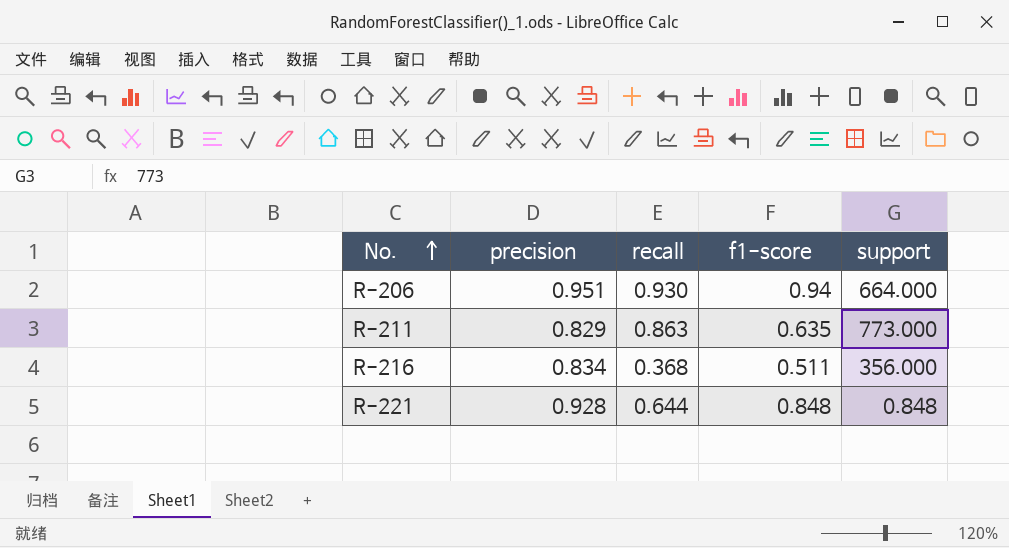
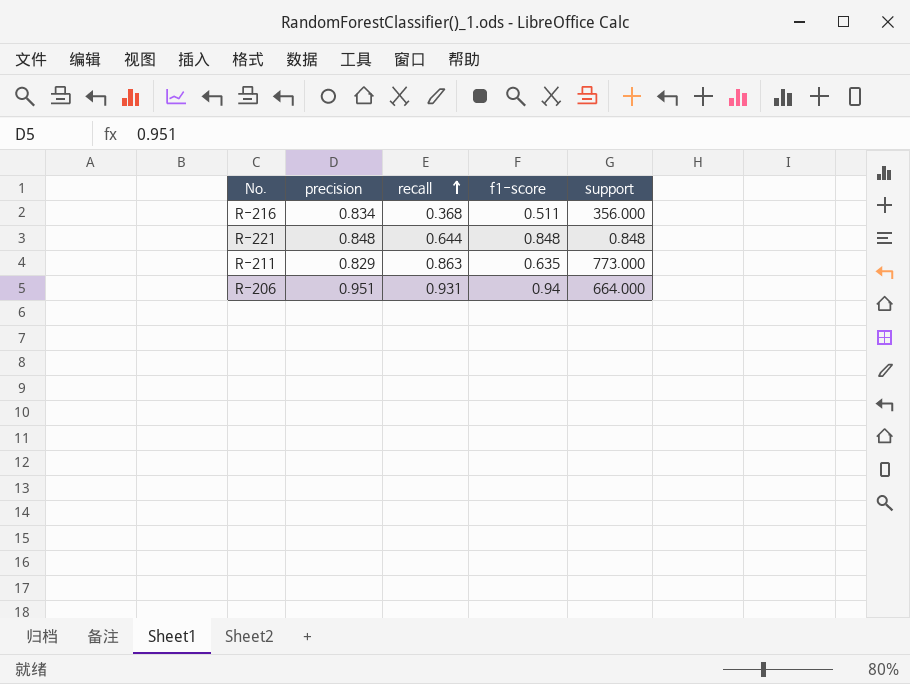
row order: No. ascending -> recall ascending
R-221 | precision: 0.928 -> 0.848
R-206 | recall: 0.930 -> 0.931

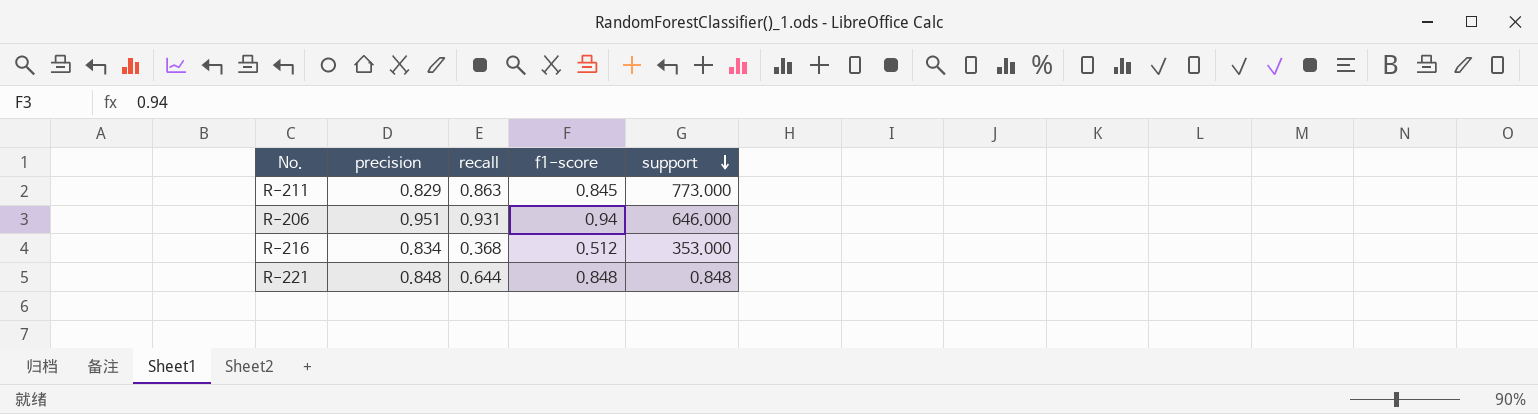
row order: recall ascending -> support descending
R-211 | f1-score: 0.635 -> 0.845
R-206 | support: 664.000 -> 646.000
R-216 | f1-score: 0.511 -> 0.512
R-216 | support: 356.000 -> 353.000

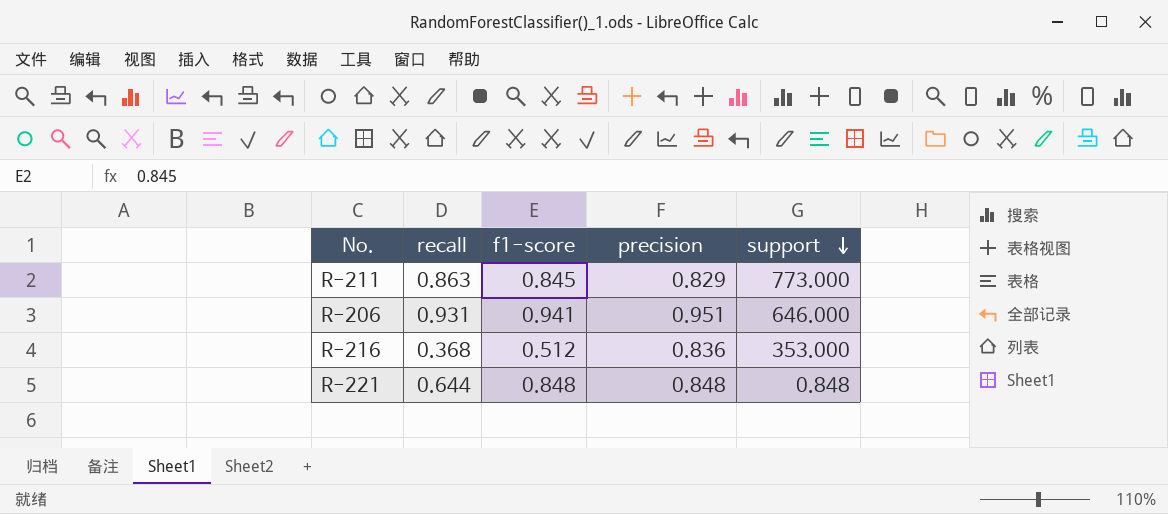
column precision | position: 2 -> 4
R-206 | f1-score: 0.94 -> 0.941
R-216 | precision: 0.834 -> 0.836

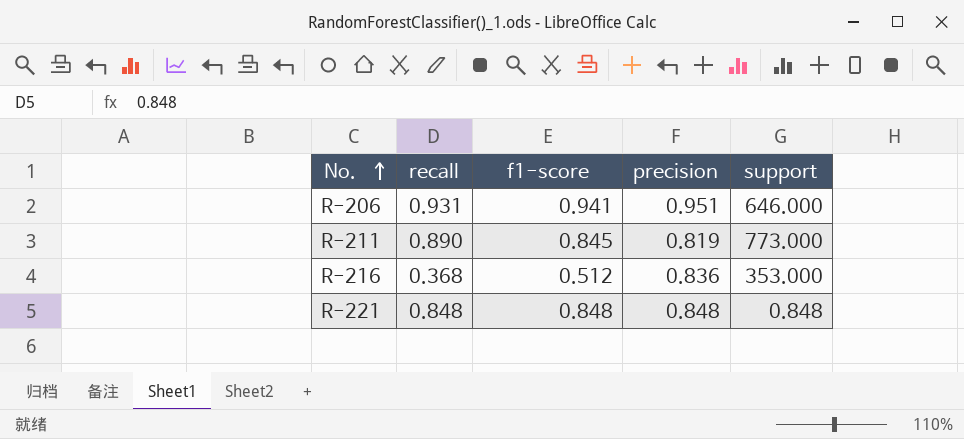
row order: support descending -> No. ascending
R-211 | recall: 0.863 -> 0.890
R-211 | precision: 0.829 -> 0.819
R-221 | recall: 0.644 -> 0.848

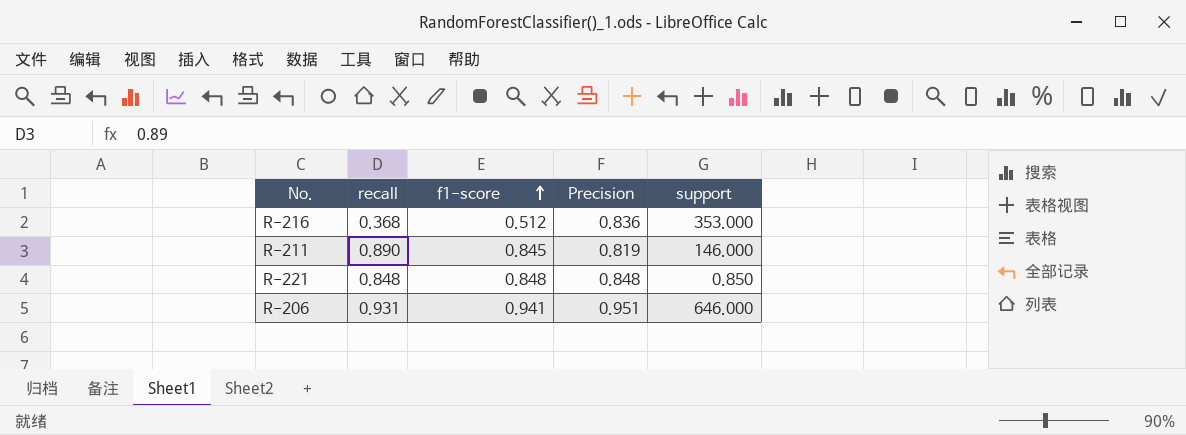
row order: No. ascending -> f1-score ascending
column name: precision -> Precision
R-211 | support: 773.000 -> 146.000
R-221 | support: 0.848 -> 0.850

